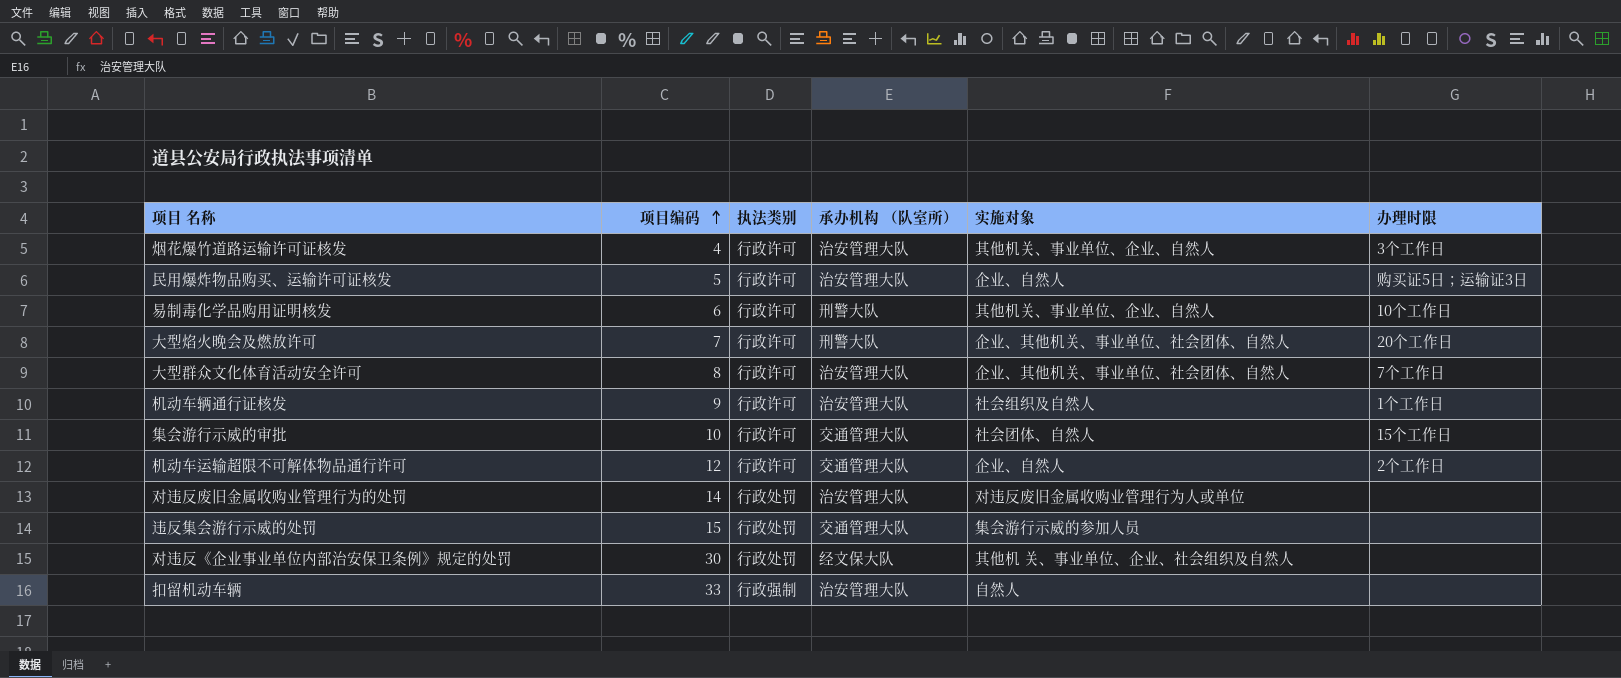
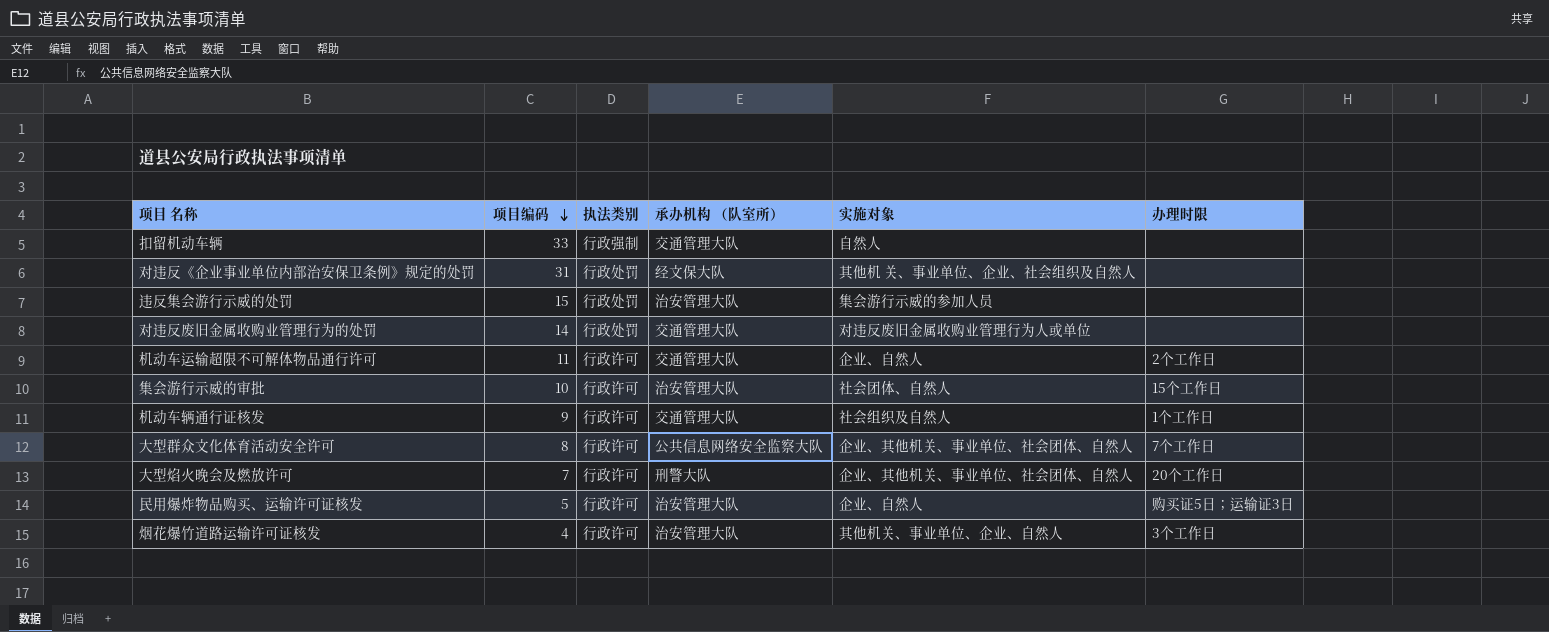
row order: 项目编码 ascending -> 项目编码 descending
row 易制毒化学品购用证明核发: 6 | 行政许可 | 刑警大队 | 其他机关、事业单位、企业、自然人 | 10个工作日 -> none
扣留机动车辆 | 承办机构 （队室所）: 治安管理大队 -> 交通管理大队
对违反《企业事业单位内部治安保卫条例》规定的处罚 | 项目编码: 30 -> 31
违反集会游行示威的处罚 | 承办机构 （队室所）: 交通管理大队 -> 治安管理大队
对违反废旧金属收购业管理行为的处罚 | 承办机构 （队室所）: 治安管理大队 -> 交通管理大队
机动车运输超限不可解体物品通行许可 | 项目编码: 12 -> 11
集会游行示威的审批 | 承办机构 （队室所）: 交通管理大队 -> 治安管理大队
机动车辆通行证核发 | 承办机构 （队室所）: 治安管理大队 -> 交通管理大队
大型群众文化体育活动安全许可 | 承办机构 （队室所）: 治安管理大队 -> 公共信息网络安全监察大队

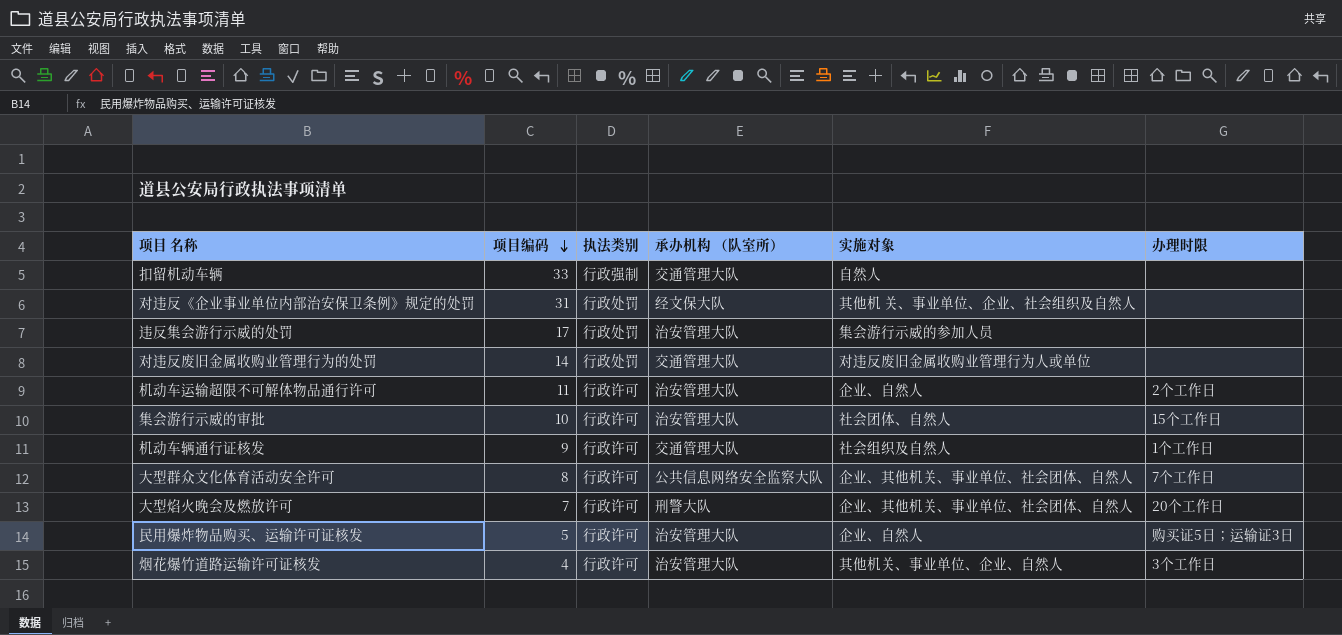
违反集会游行示威的处罚 | 项目编码: 15 -> 17
机动车运输超限不可解体物品通行许可 | 承办机构 （队室所）: 交通管理大队 -> 治安管理大队

